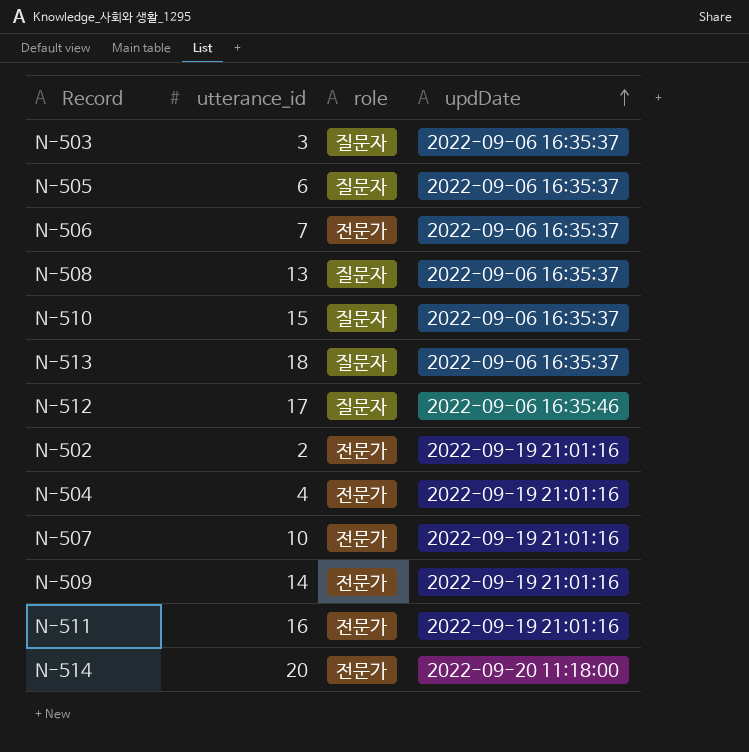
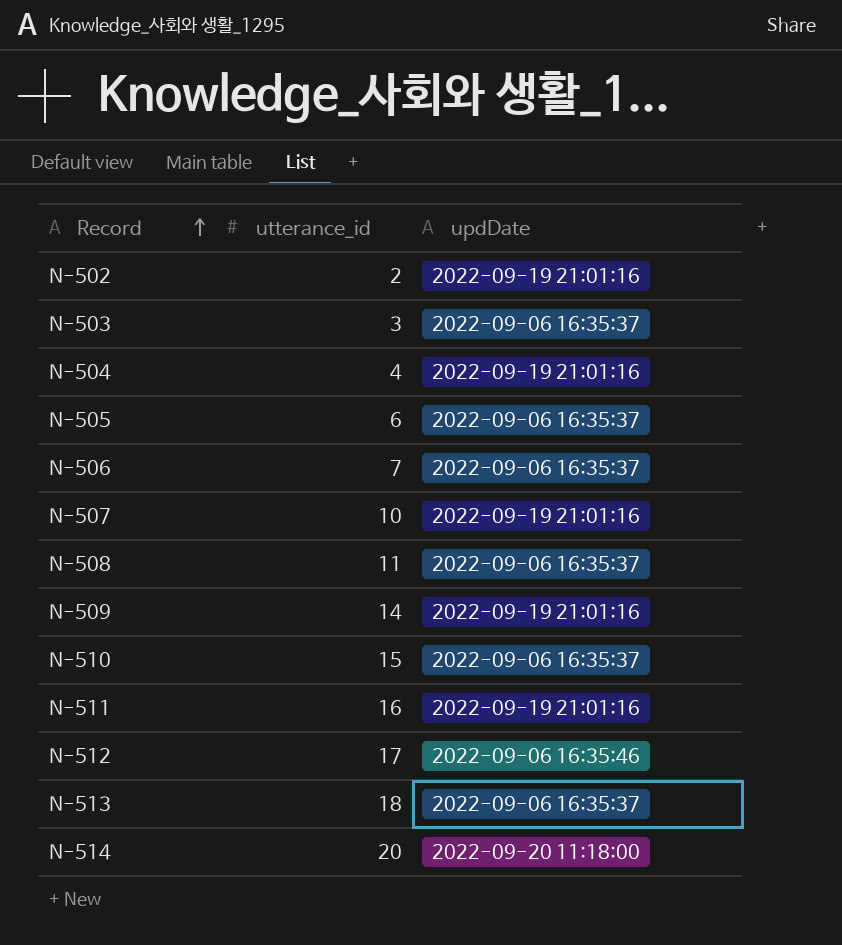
row order: updDate ascending -> Record ascending
column role | position: 3 -> none
N-508 | utterance_id: 13 -> 11

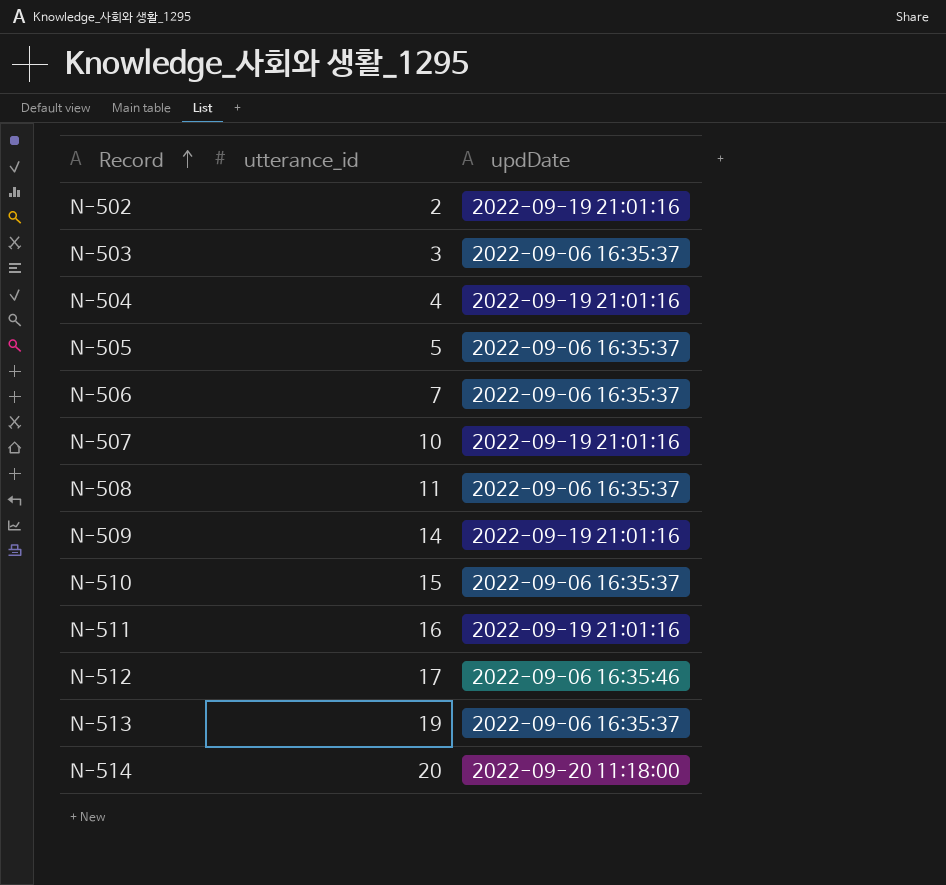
N-505 | utterance_id: 6 -> 5
N-513 | utterance_id: 18 -> 19

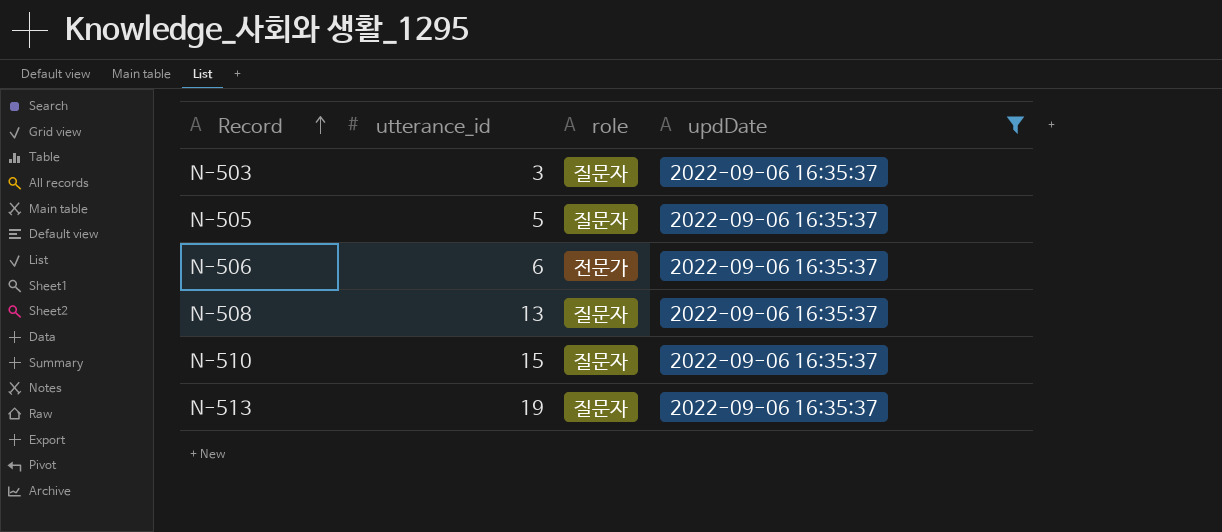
filter: none -> updDate = 2022-09-06 16:35:37
column role | position: none -> 3
N-506 | utterance_id: 7 -> 6
N-508 | utterance_id: 11 -> 13

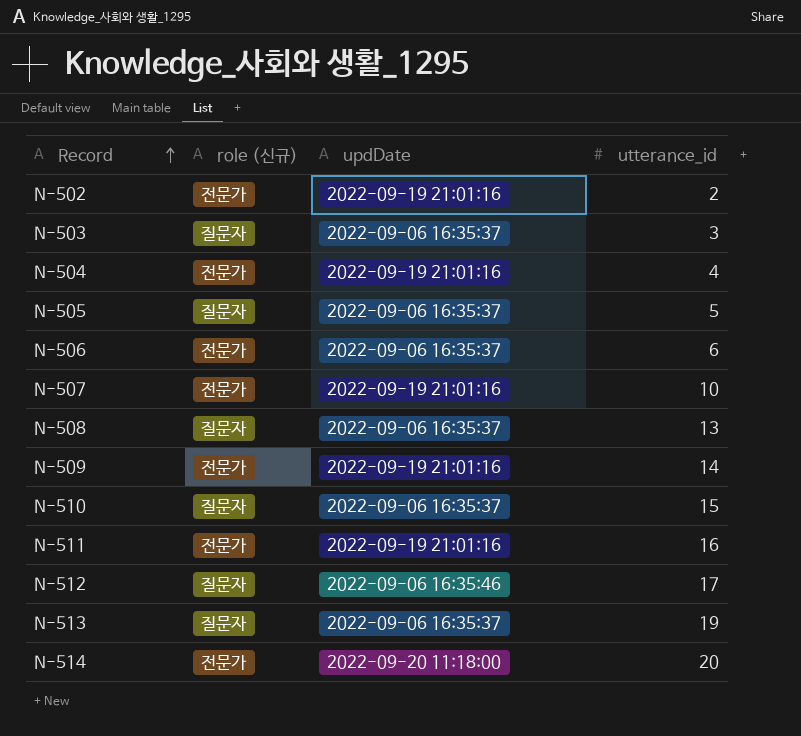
filter: updDate = 2022-09-06 16:35:37 -> none
column name: role -> role (신규)
column utterance_id | position: 2 -> 4

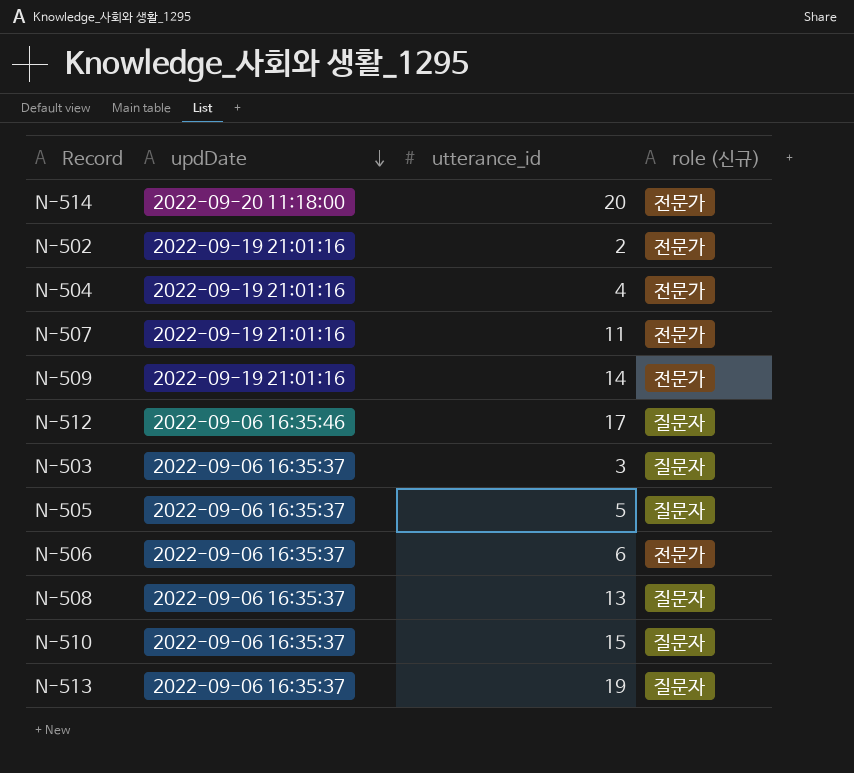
row order: Record ascending -> updDate descending
column role (신규) | position: 2 -> 4
row N-511: 전문가 | 2022-09-19 21:01:16 | 16 -> none
N-507 | utterance_id: 10 -> 11

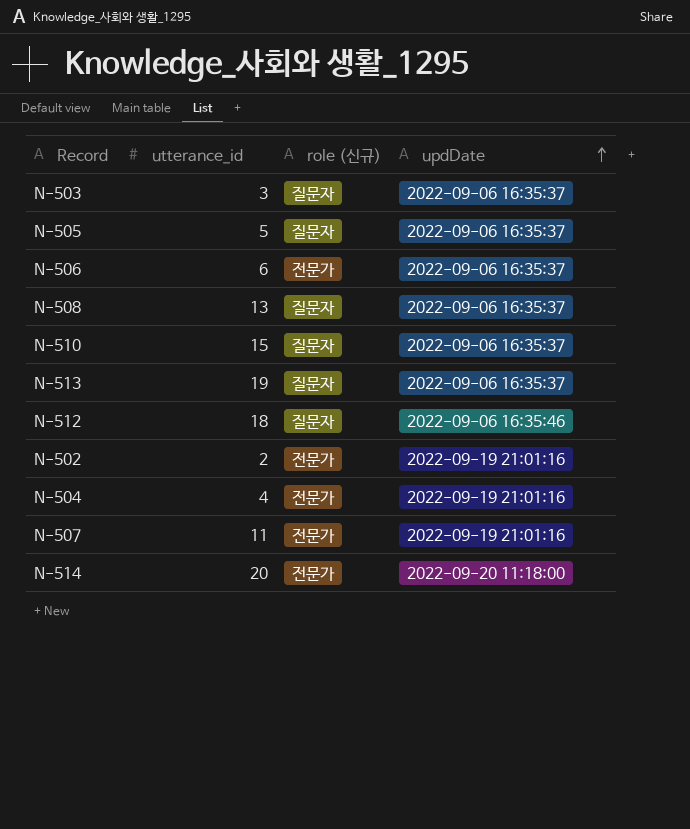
row order: updDate descending -> updDate ascending
column updDate | position: 2 -> 4
row N-509: 2022-09-19 21:01:16 | 14 | 전문가 -> none
N-512 | utterance_id: 17 -> 18

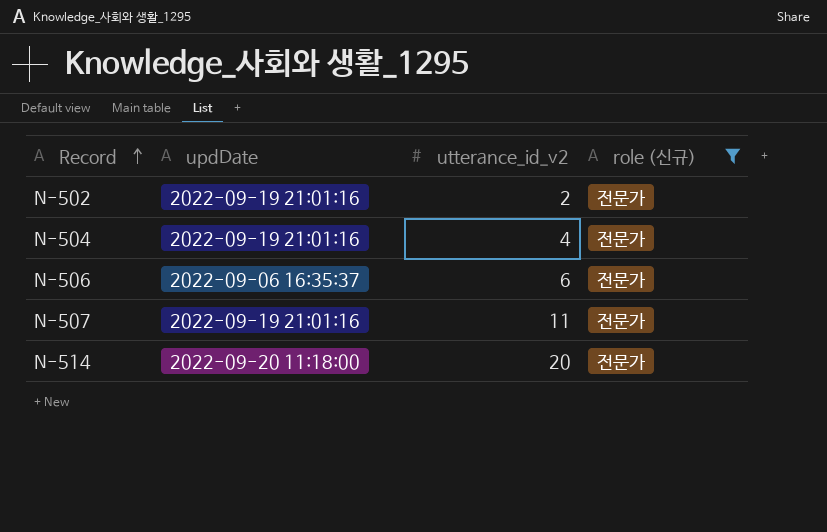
filter: none -> role (신규) = 전문가
row order: updDate ascending -> Record ascending
column updDate | position: 4 -> 2
column name: utterance_id -> utterance_id_v2

